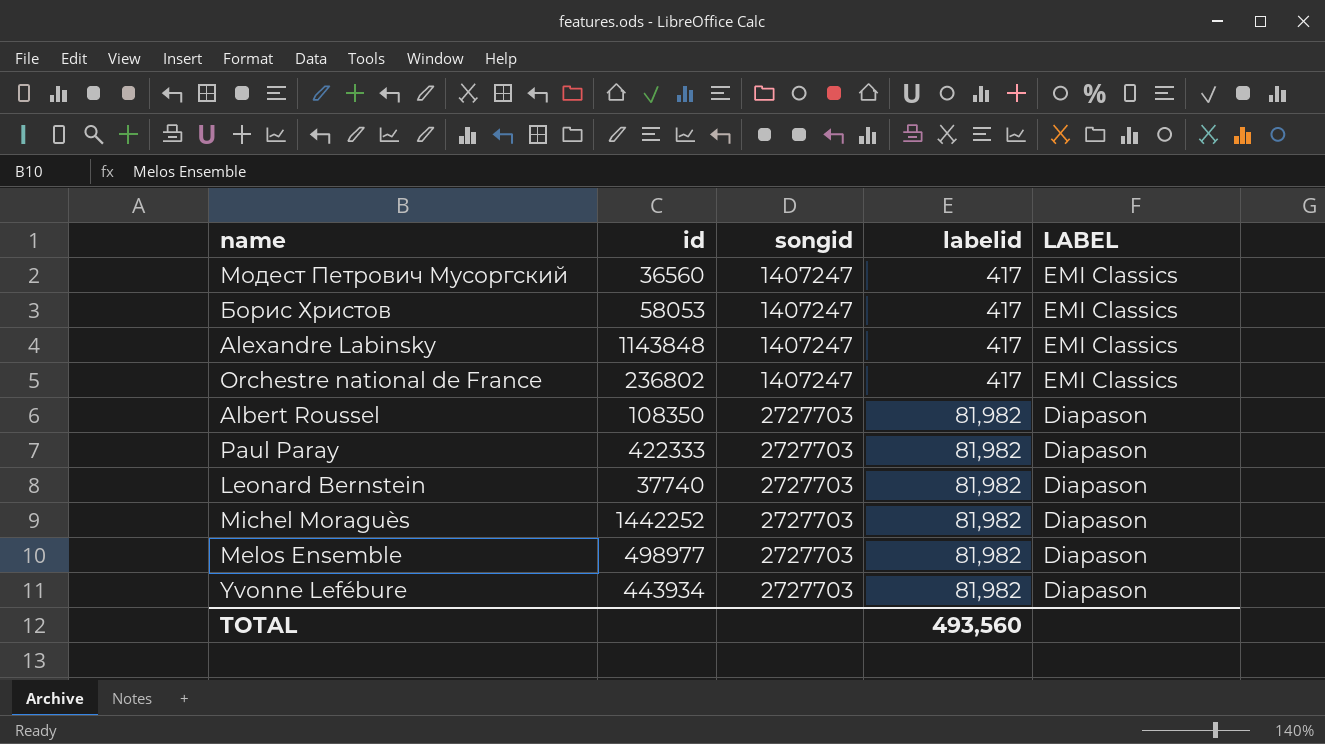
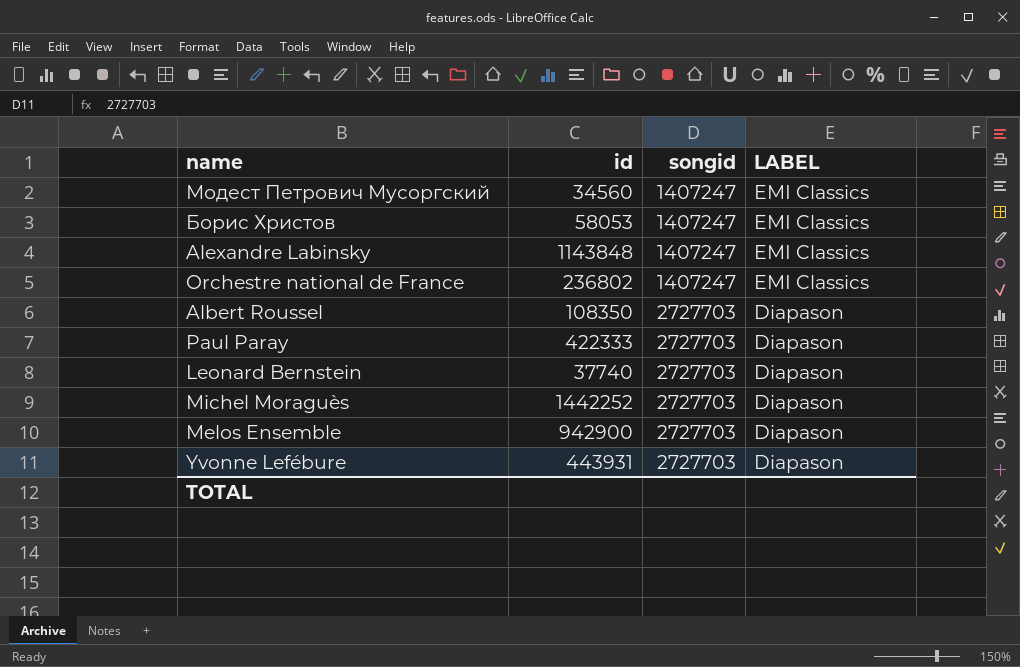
column labelid | position: 4 -> none
Модест Петрович Мусоргский | id: 36560 -> 34560
Melos Ensemble | id: 498977 -> 942900
Yvonne Lefébure | id: 443934 -> 443931

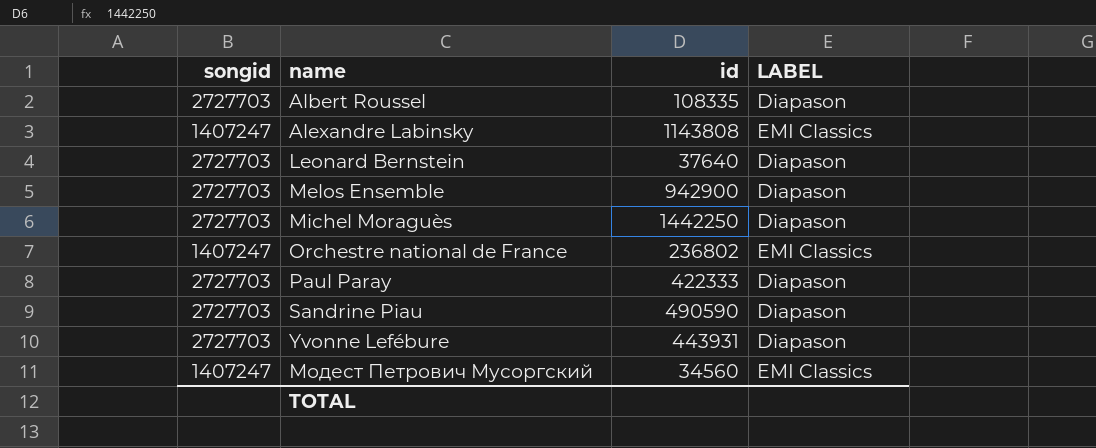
row order: songid ascending -> name ascending
column songid | position: 3 -> 1
row Борис Христов: 58053 | 1407247 | EMI Classics -> none
Albert Roussel | id: 108350 -> 108335
Alexandre Labinsky | id: 1143848 -> 1143808
Leonard Bernstein | id: 37740 -> 37640
Michel Moraguès | id: 1442252 -> 1442250
row Sandrine Piau: none -> 2727703 | 490590 | Diapason

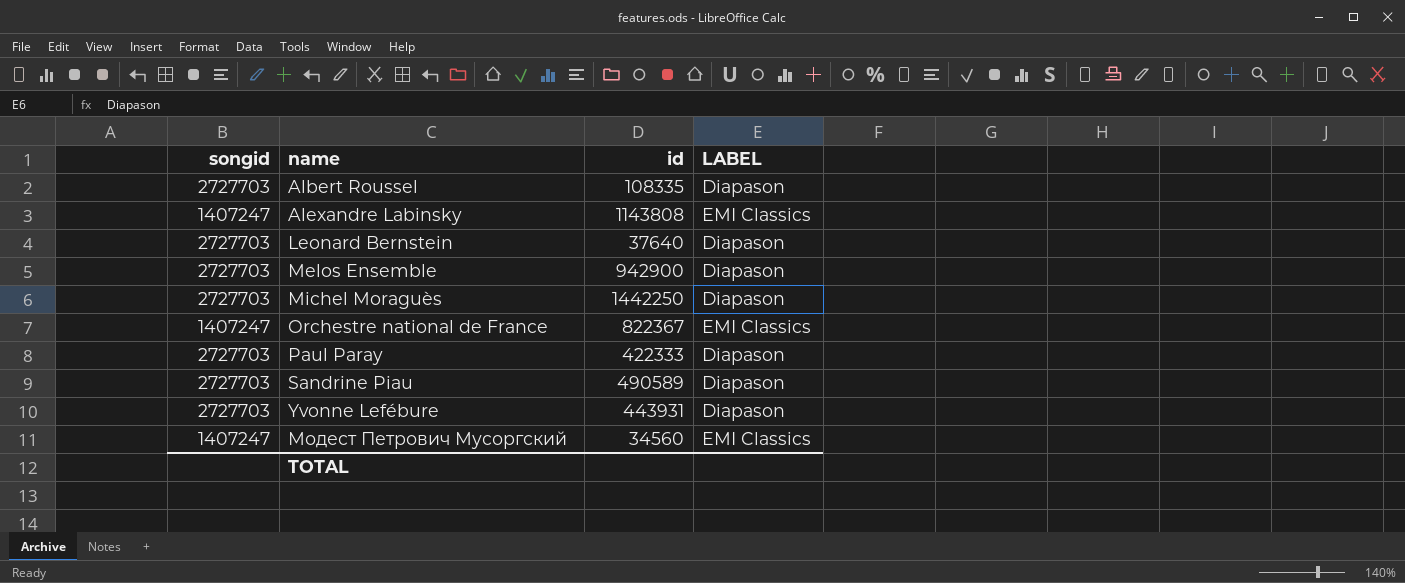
Orchestre national de France | id: 236802 -> 822367
Sandrine Piau | id: 490590 -> 490589

